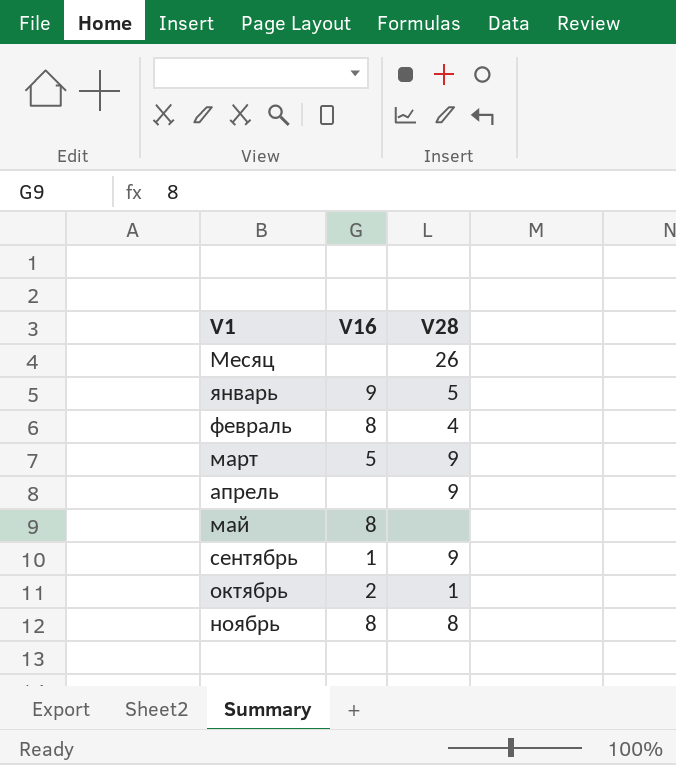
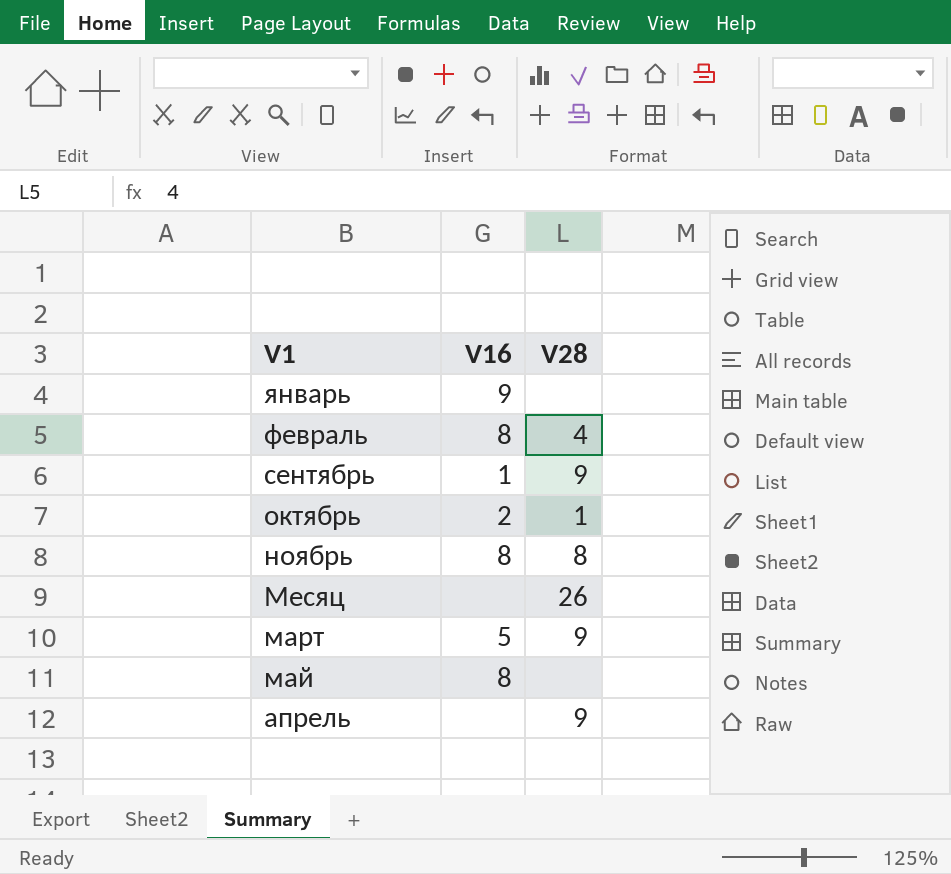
row order: none -> V1 descending
январь | V28: 5 -> none

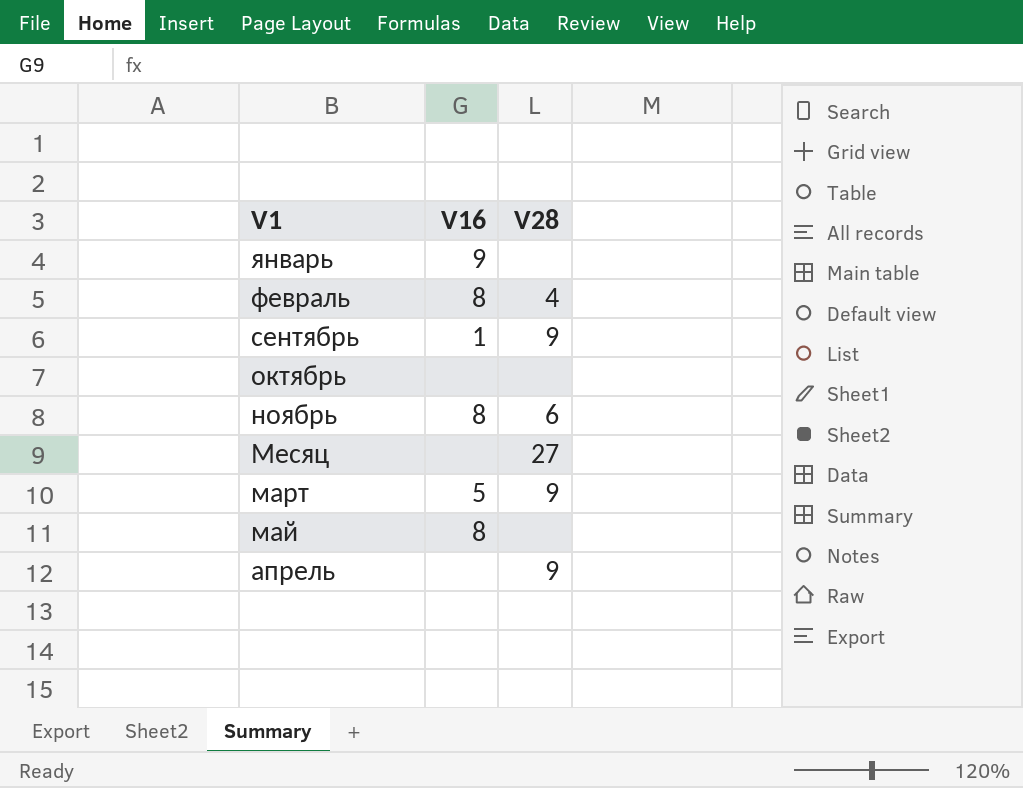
октябрь | V16: 2 -> none
октябрь | V28: 1 -> none
ноябрь | V28: 8 -> 6
Месяц | V28: 26 -> 27

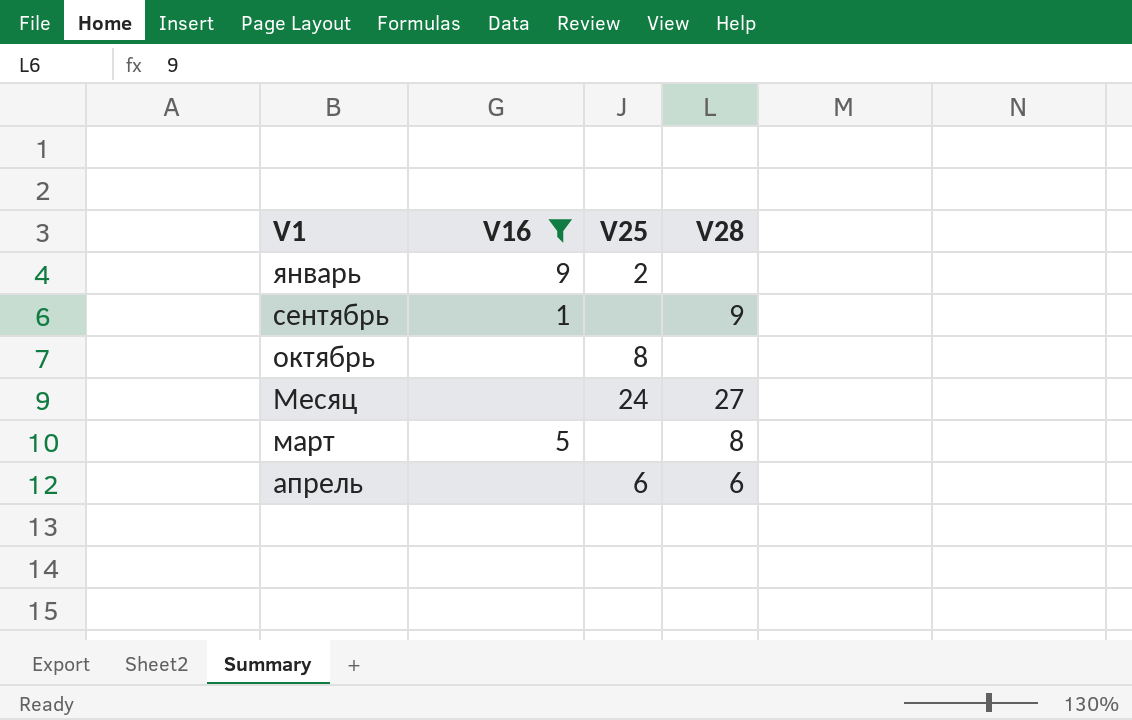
filter: none -> V16 != 8
column V25 | position: none -> 3
март | V28: 9 -> 8
апрель | V28: 9 -> 6

